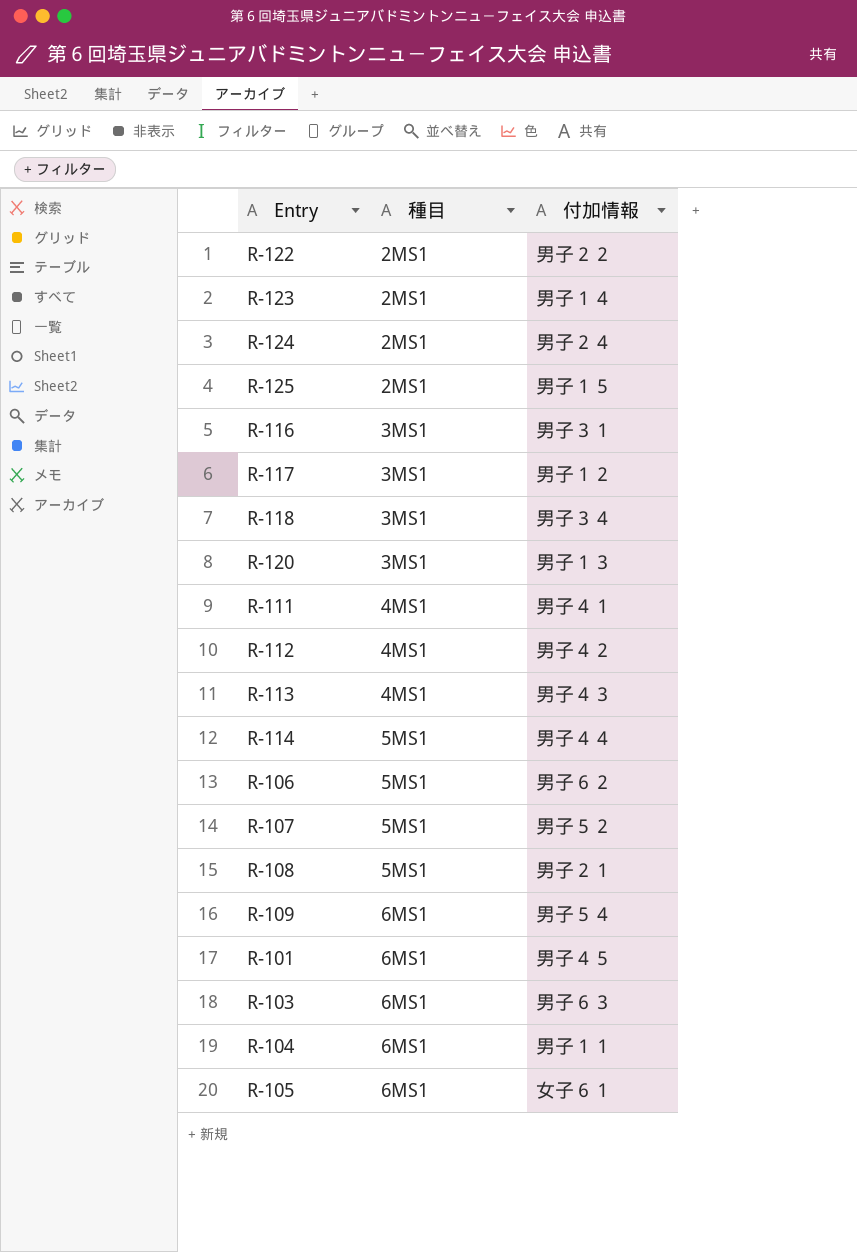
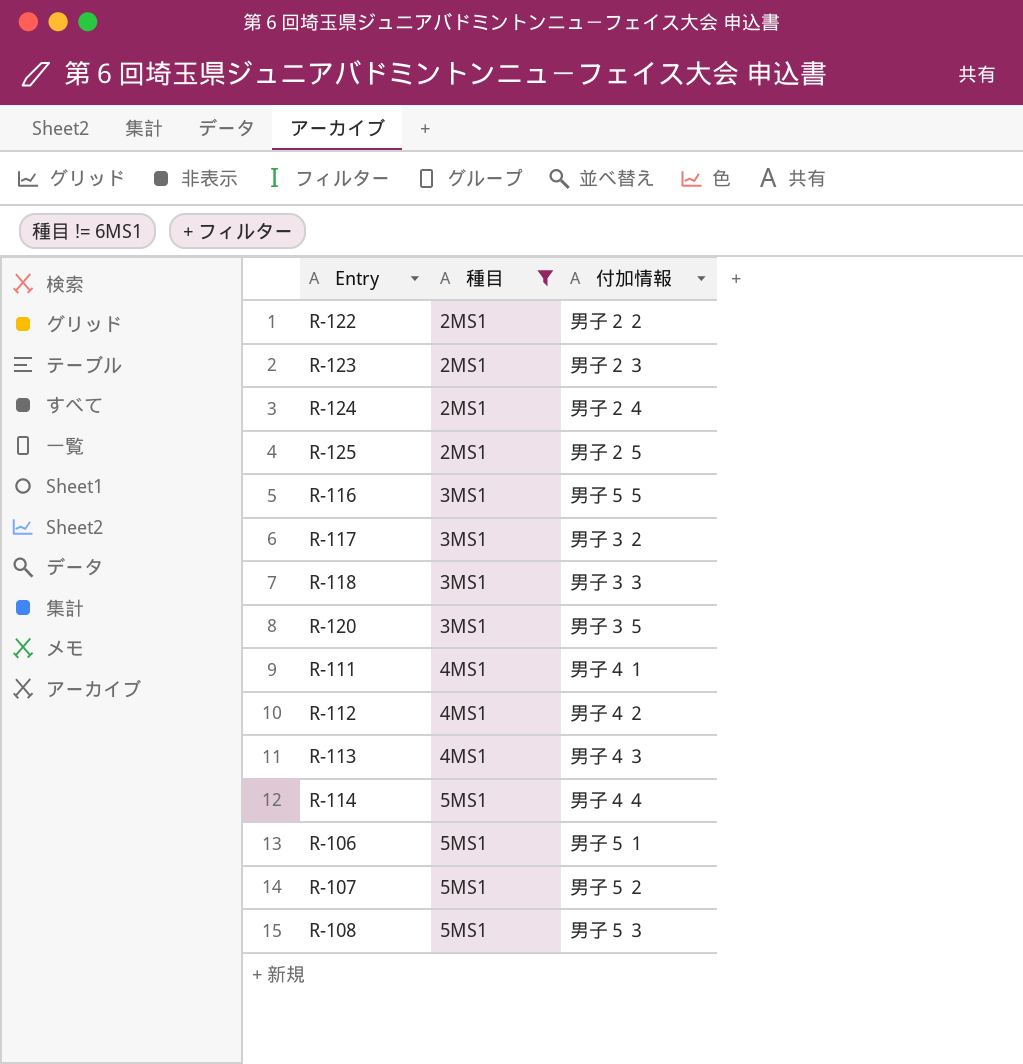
filter: none -> 種目 != 6MS1
R-123 | 付加情報: 男子１４ -> 男子２３
R-125 | 付加情報: 男子１５ -> 男子２５
R-116 | 付加情報: 男子３１ -> 男子５５
R-117 | 付加情報: 男子１２ -> 男子３２
R-118 | 付加情報: 男子３４ -> 男子３３
R-120 | 付加情報: 男子１３ -> 男子３５
R-106 | 付加情報: 男子６２ -> 男子５１
R-108 | 付加情報: 男子２１ -> 男子５３

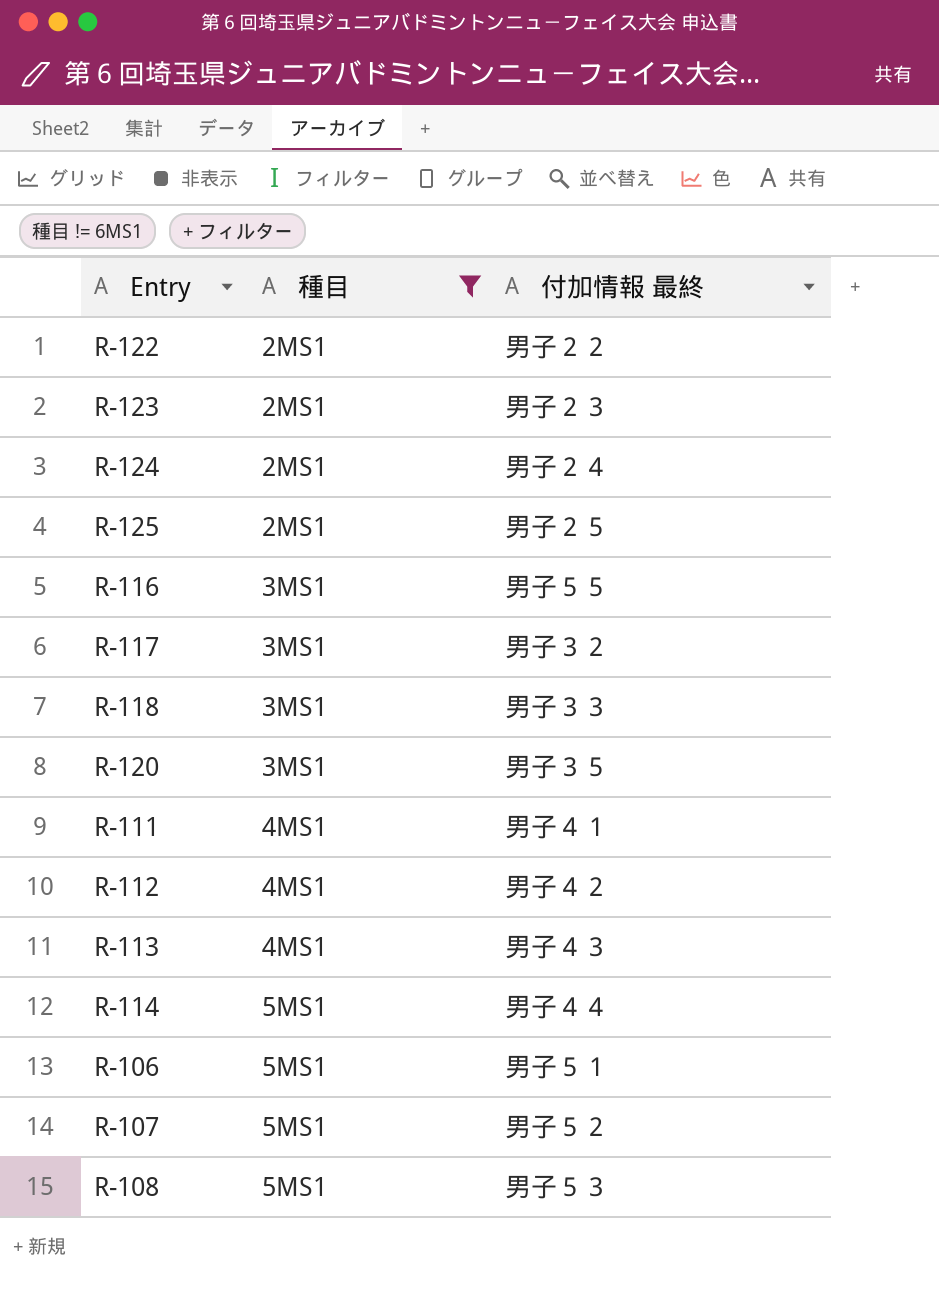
column name: 付加情報 -> 付加情報 最終

